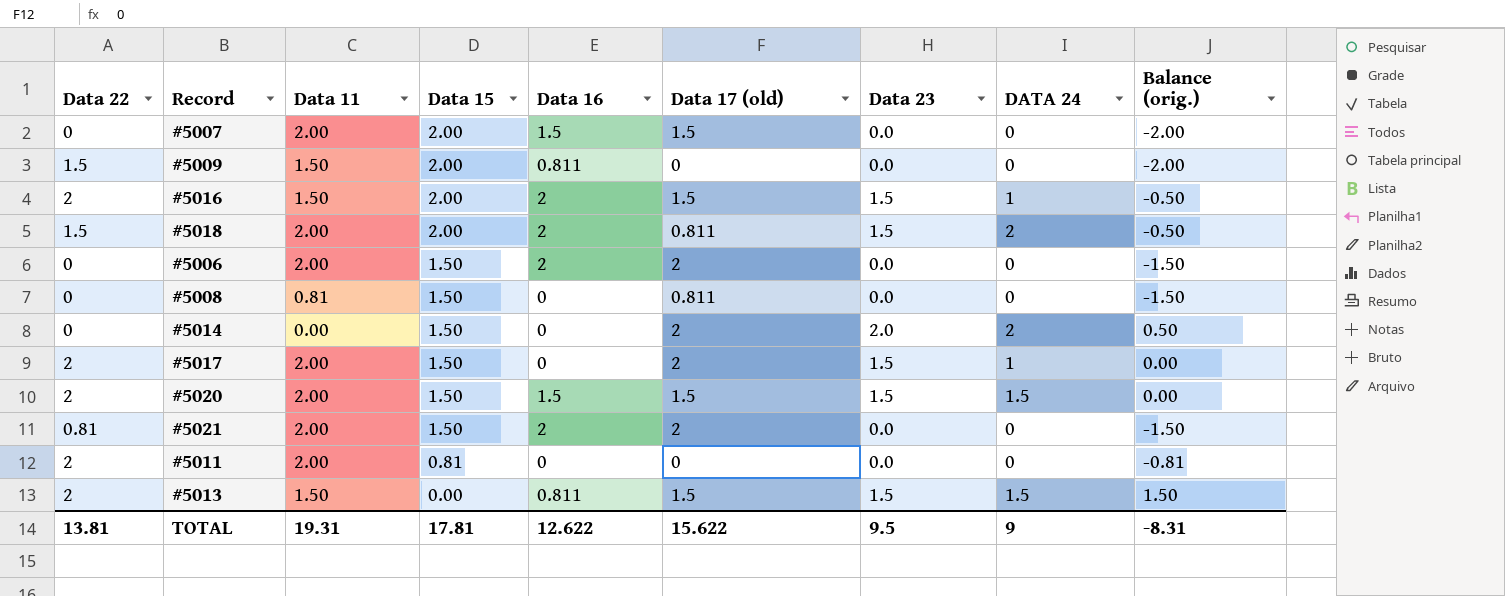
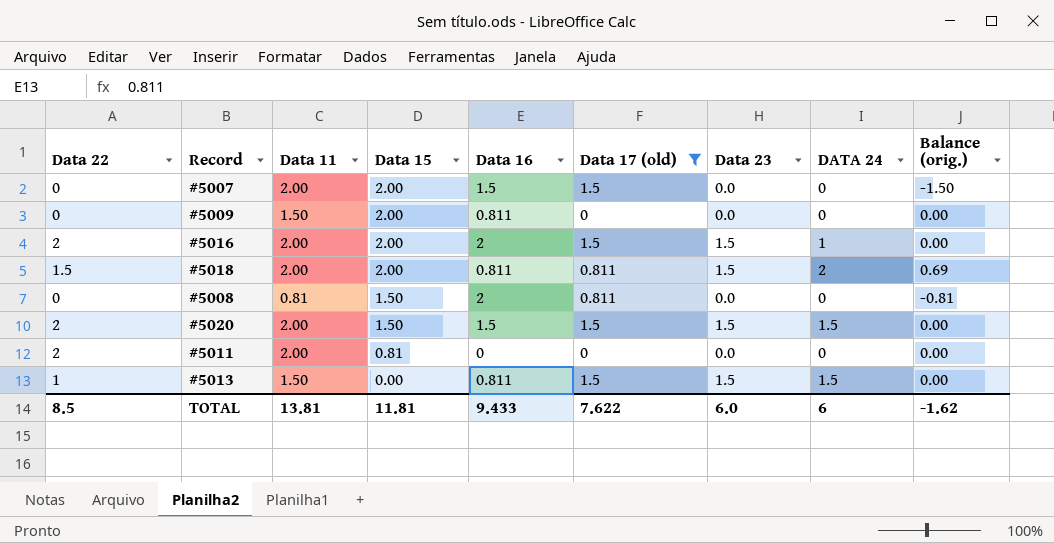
filter: none -> Data 17 (old) != 2
column Balance (orig.) | formula: [Data 23] - [Data 15] -> [Data 23] - [Data 17 (old)]
#5009 | Data 22: 1.5 -> 0
#5016 | Data 11: 1.50 -> 2.00
#5018 | Data 16: 2 -> 0.811
#5008 | Data 16: 0 -> 2
#5013 | Data 22: 2 -> 1
TOTAL | Data 22: 13.81 -> 8.5
TOTAL | Data 11: 19.31 -> 13.81
TOTAL | Data 15: 17.81 -> 11.81
TOTAL | Data 16: 12.622 -> 9.433
TOTAL | Data 17 (old): 15.622 -> 7.622
TOTAL | Data 23: 9.5 -> 6.0
TOTAL | DATA 24: 9 -> 6
TOTAL | Balance (orig.): -8.31 -> -1.62

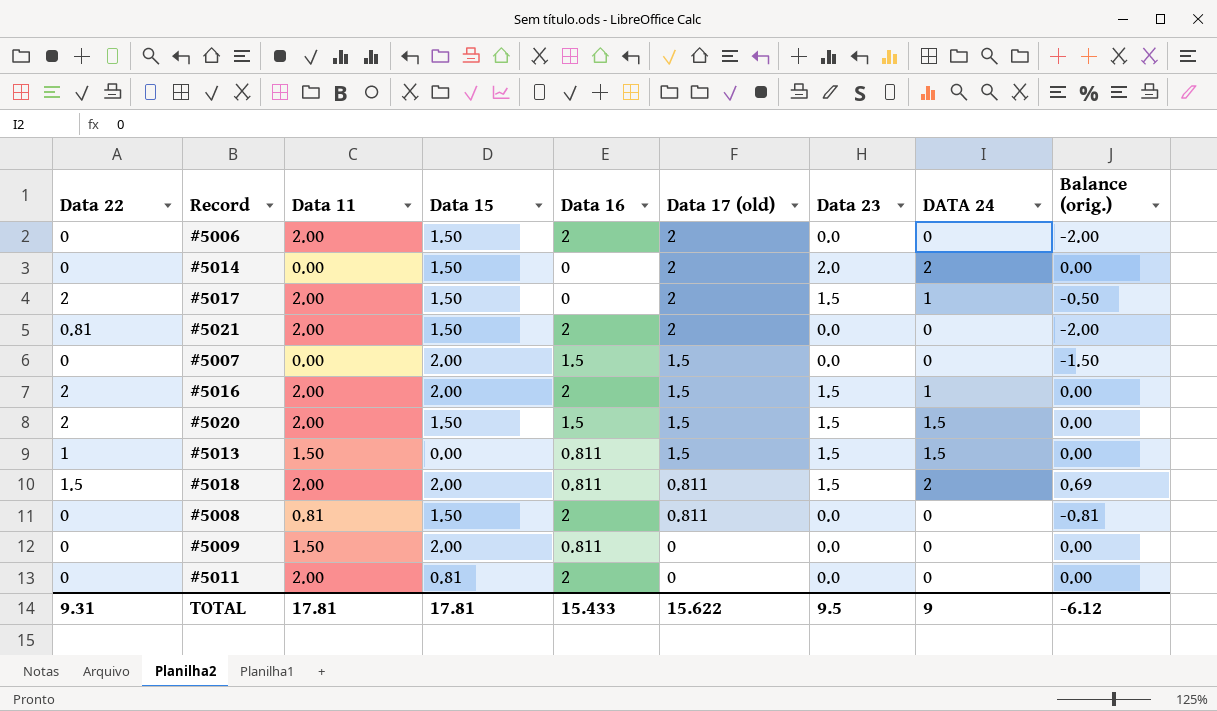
filter: Data 17 (old) != 2 -> none
row order: Data 15 descending -> Data 17 (old) descending
#5007 | Data 11: 2.00 -> 0.00
#5011 | Data 22: 2 -> 0
#5011 | Data 16: 0 -> 2
TOTAL | Data 22: 8.5 -> 9.31
TOTAL | Data 11: 13.81 -> 17.81
TOTAL | Data 15: 11.81 -> 17.81
TOTAL | Data 16: 9.433 -> 15.433
TOTAL | Data 17 (old): 7.622 -> 15.622
TOTAL | Data 23: 6.0 -> 9.5
TOTAL | DATA 24: 6 -> 9
TOTAL | Balance (orig.): -1.62 -> -6.12

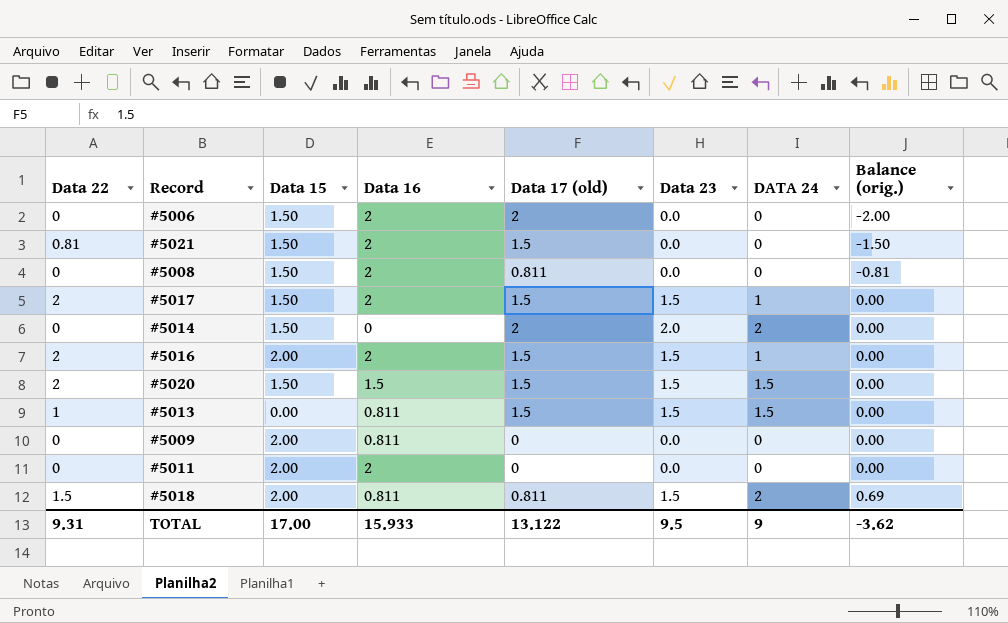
row order: Data 17 (old) descending -> Balance (orig.) ascending
column Data 11 | position: 3 -> none
row #5007: 0 | 0.00 | 2.00 | 1.5 | 1.5 | 0.0 | 0 | -1.50 -> none
#5021 | Data 17 (old): 2 -> 1.5
#5021 | Balance (orig.): -2.00 -> -1.50
#5017 | Data 16: 0 -> 2
#5017 | Data 17 (old): 2 -> 1.5
#5017 | Balance (orig.): -0.50 -> 0.00
#5011 | Data 15: 0.81 -> 2.00
TOTAL | Data 15: 17.81 -> 17.00
TOTAL | Data 16: 15.433 -> 15.933
TOTAL | Data 17 (old): 15.622 -> 13.122
TOTAL | Balance (orig.): -6.12 -> -3.62

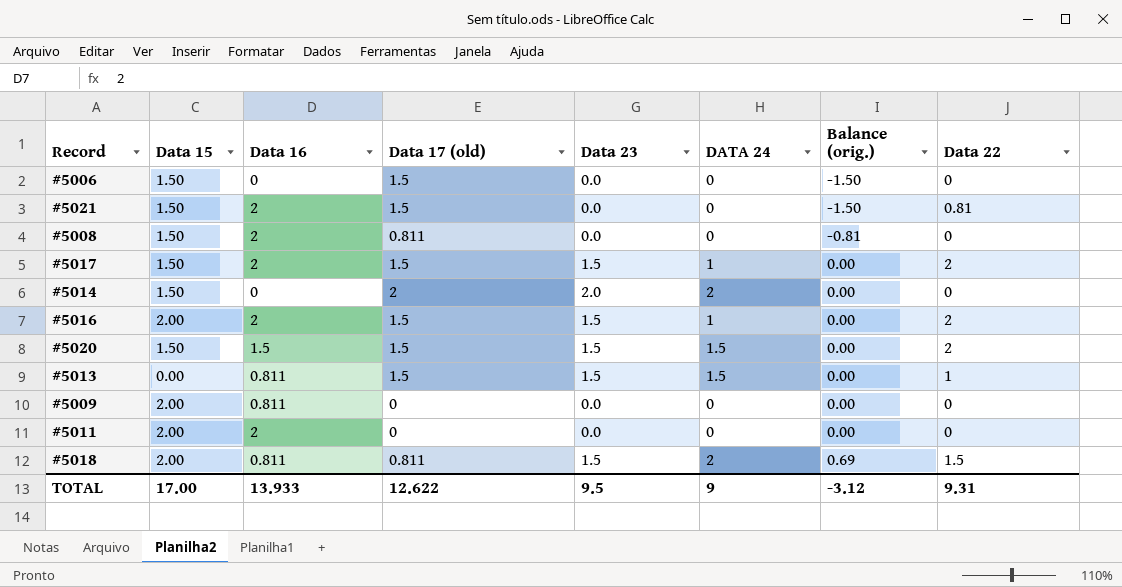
column Data 22 | position: 1 -> 8
#5006 | Data 16: 2 -> 0
#5006 | Data 17 (old): 2 -> 1.5
#5006 | Balance (orig.): -2.00 -> -1.50
TOTAL | Data 16: 15.933 -> 13.933
TOTAL | Data 17 (old): 13.122 -> 12.622
TOTAL | Balance (orig.): -3.62 -> -3.12

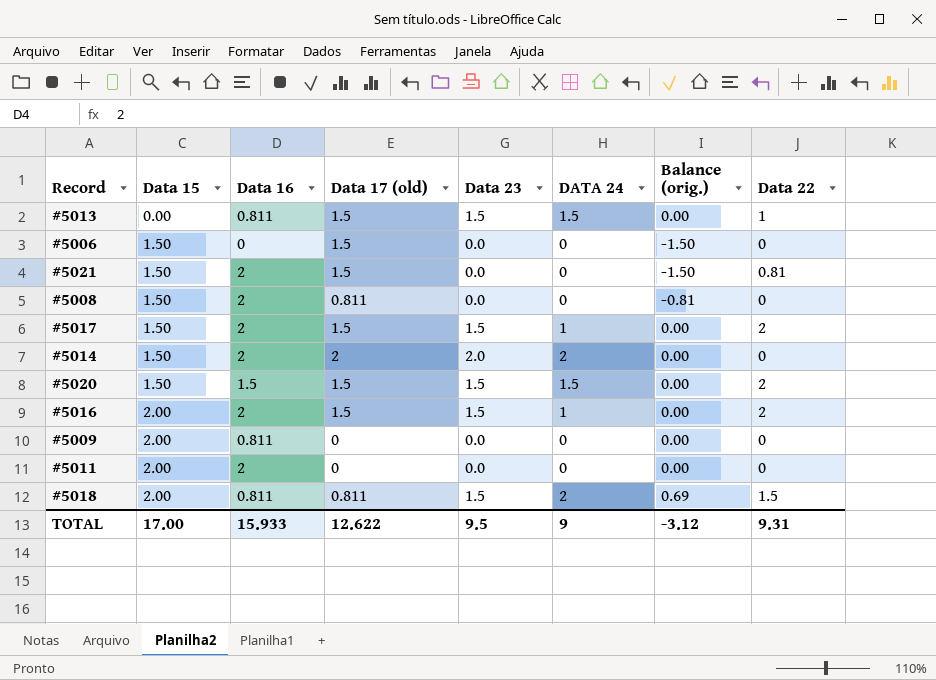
row order: Balance (orig.) ascending -> Data 15 ascending
#5014 | Data 16: 0 -> 2
TOTAL | Data 16: 13.933 -> 15.933

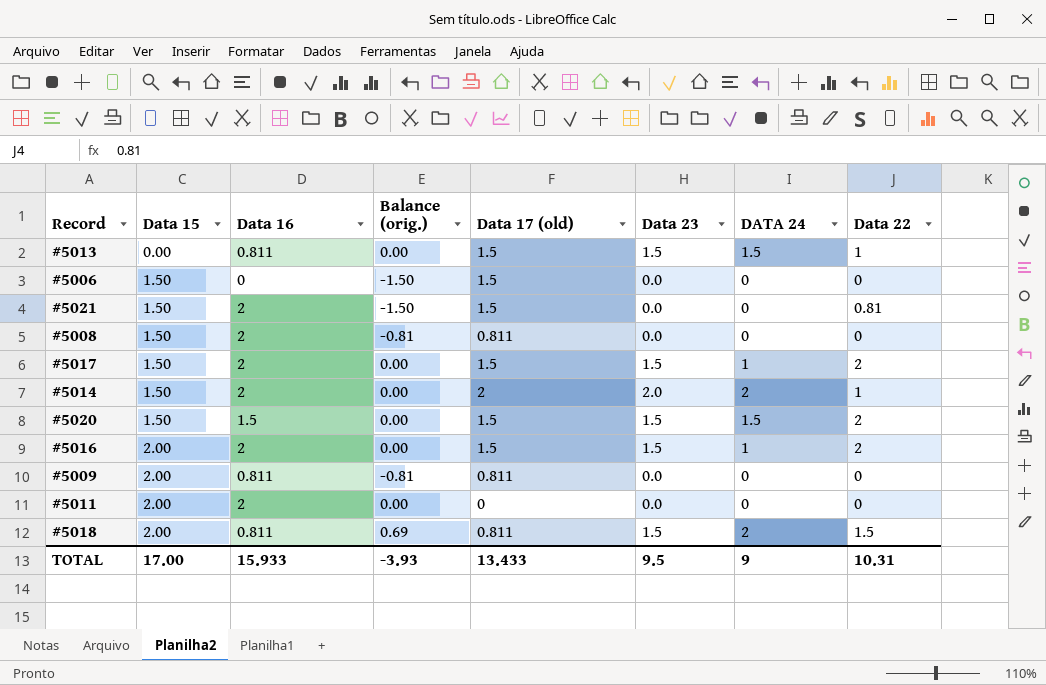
column Balance (orig.) | position: 7 -> 4
#5014 | Data 22: 0 -> 1
#5009 | Balance (orig.): 0.00 -> -0.81
#5009 | Data 17 (old): 0 -> 0.811
TOTAL | Balance (orig.): -3.12 -> -3.93
TOTAL | Data 17 (old): 12.622 -> 13.433
TOTAL | Data 22: 9.31 -> 10.31

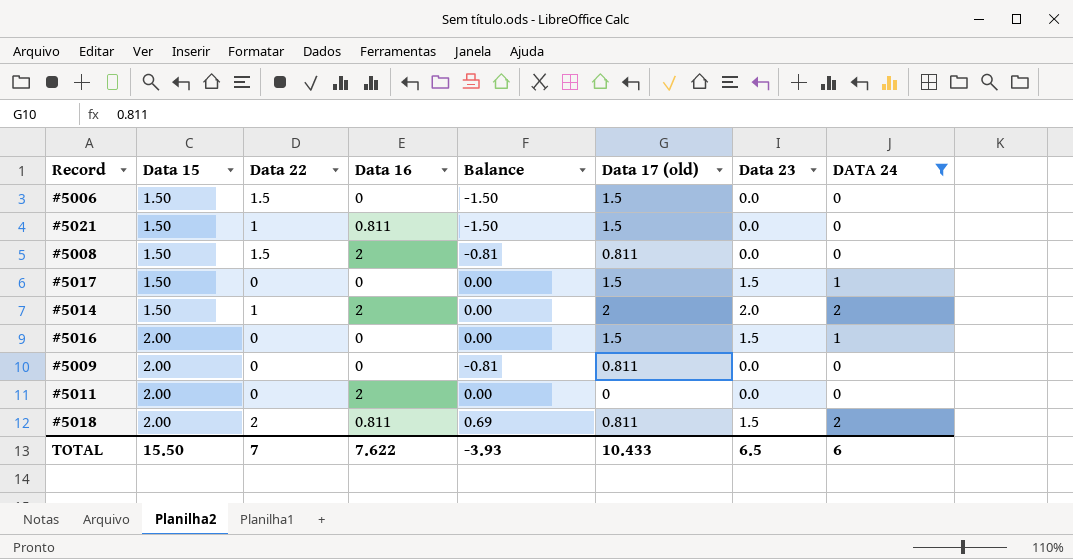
filter: none -> DATA 24 != 1.5
column Data 22 | position: 8 -> 3
column name: Balance (orig.) -> Balance
#5006 | Data 22: 0 -> 1.5
#5021 | Data 22: 0.81 -> 1
#5021 | Data 16: 2 -> 0.811
#5008 | Data 22: 0 -> 1.5
#5017 | Data 22: 2 -> 0
#5017 | Data 16: 2 -> 0
#5016 | Data 22: 2 -> 0
#5016 | Data 16: 2 -> 0
#5009 | Data 16: 0.811 -> 0
#5018 | Data 22: 1.5 -> 2
TOTAL | Data 15: 17.00 -> 15.50
TOTAL | Data 22: 10.31 -> 7
TOTAL | Data 16: 15.933 -> 7.622
TOTAL | Data 17 (old): 13.433 -> 10.433
TOTAL | Data 23: 9.5 -> 6.5
TOTAL | DATA 24: 9 -> 6

